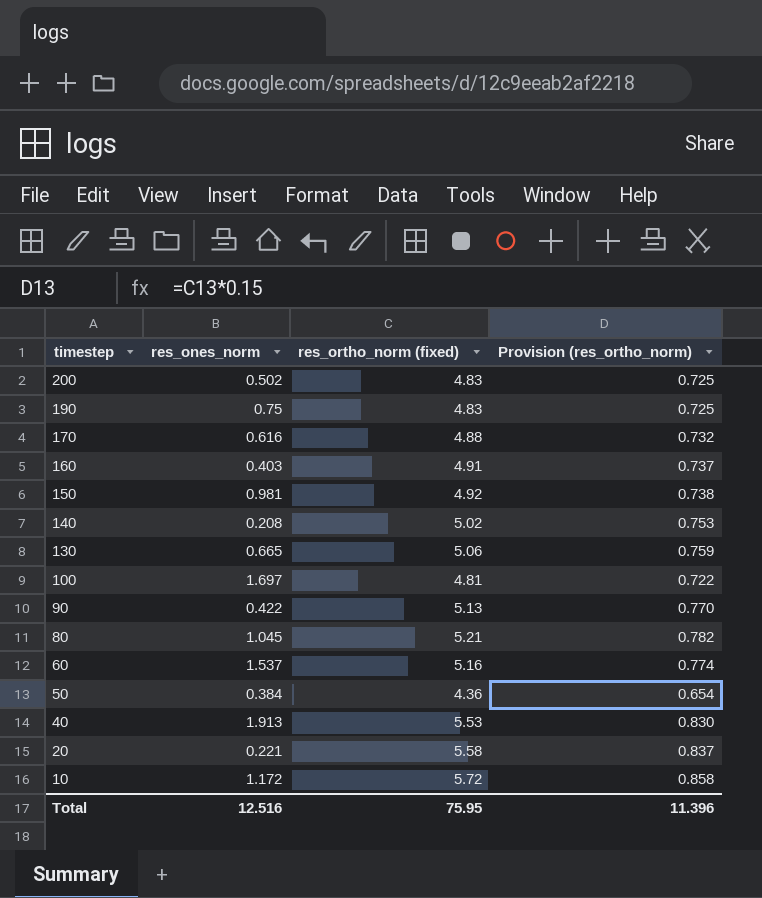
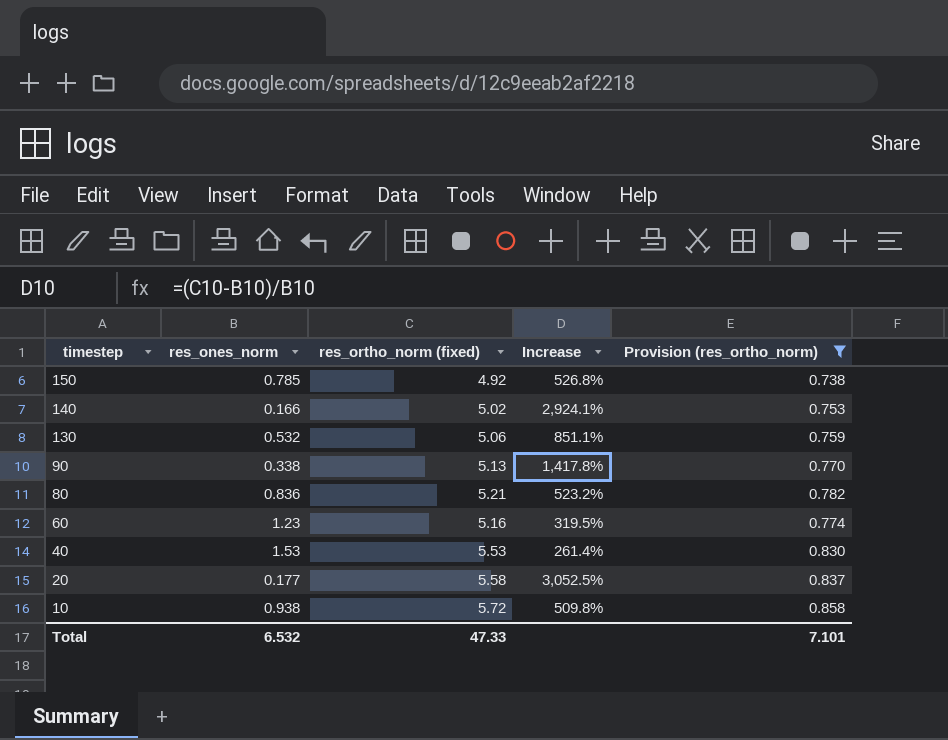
filter: none -> Provision (res_ortho_norm) >= 0.738
column Increase | formula: none -> ([res_ortho_norm (fixed)] - [res_ones_norm]) / [res_ones_norm]
150 | res_ones_norm: 0.981 -> 0.785
140 | res_ones_norm: 0.208 -> 0.166
130 | res_ones_norm: 0.665 -> 0.532
90 | res_ones_norm: 0.422 -> 0.338
80 | res_ones_norm: 1.045 -> 0.836
60 | res_ones_norm: 1.537 -> 1.23
40 | res_ones_norm: 1.913 -> 1.53
20 | res_ones_norm: 0.221 -> 0.177
10 | res_ones_norm: 1.172 -> 0.938
Total | res_ones_norm: 12.516 -> 6.532
Total | res_ortho_norm (fixed): 75.95 -> 47.33
Total | Provision (res_ortho_norm): 11.396 -> 7.101

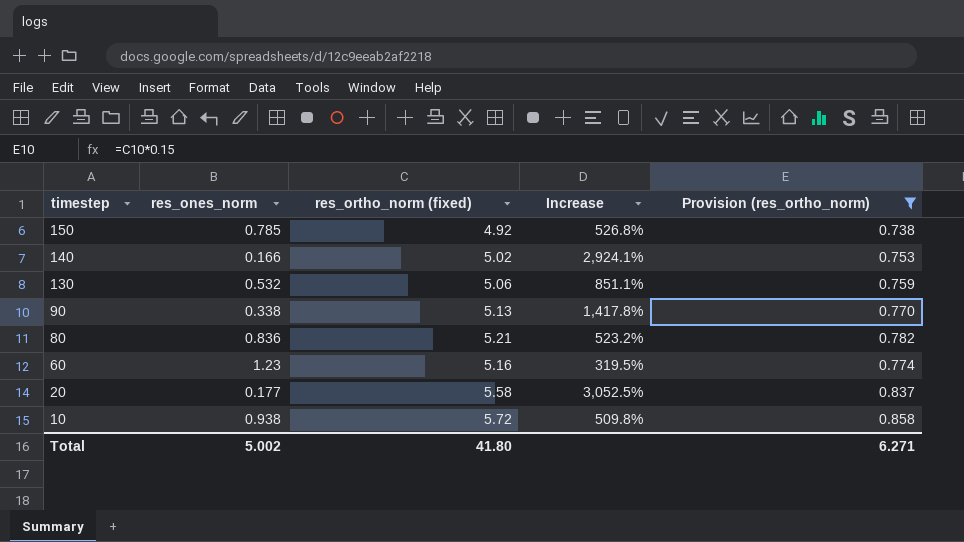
row 40: 1.53 | 5.53 | 261.4% | 0.830 -> none
Total | res_ones_norm: 6.532 -> 5.002
Total | res_ortho_norm (fixed): 47.33 -> 41.80
Total | Provision (res_ortho_norm): 7.101 -> 6.271

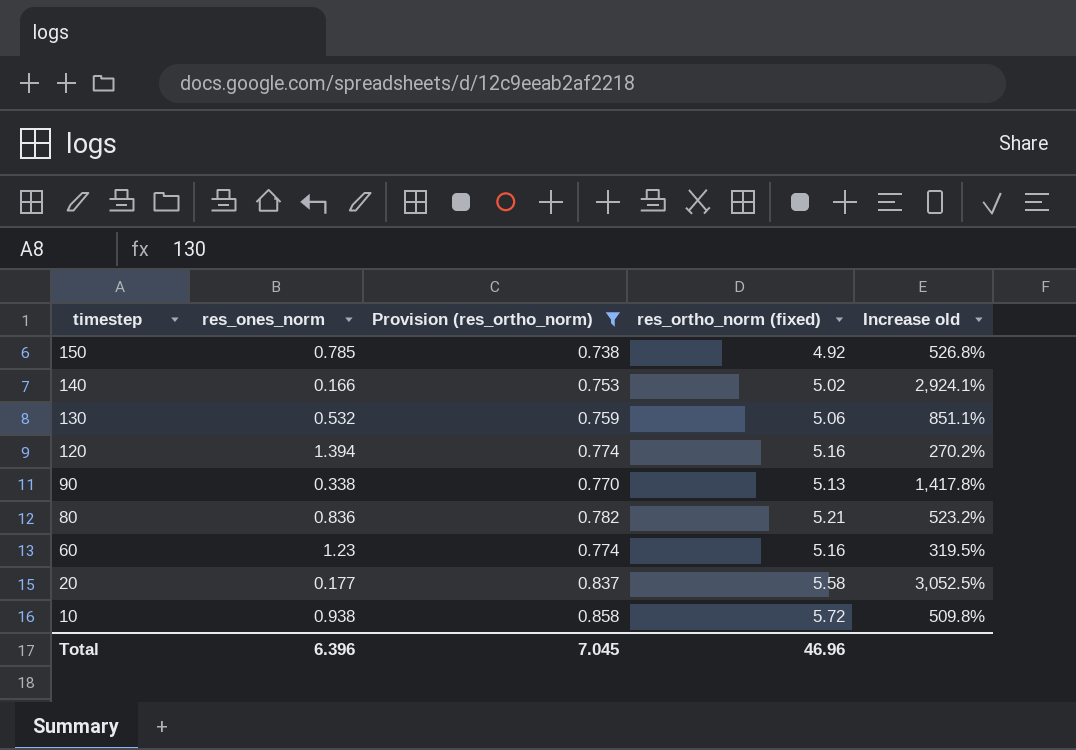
column Provision (res_ortho_norm) | position: 5 -> 3
column name: Increase -> Increase old
row 120: none -> 1.394 | 0.774 | 5.16 | 270.2%
Total | res_ones_norm: 5.002 -> 6.396
Total | Provision (res_ortho_norm): 6.271 -> 7.045
Total | res_ortho_norm (fixed): 41.80 -> 46.96

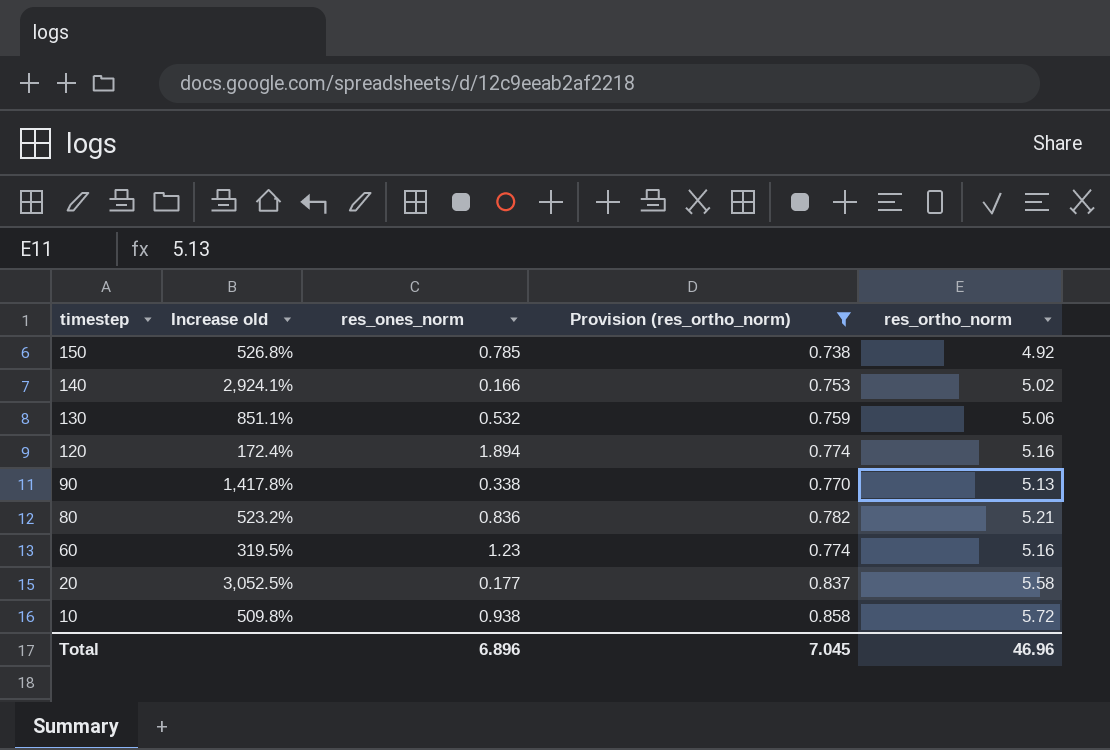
column Increase old | position: 5 -> 2
column name: res_ortho_norm (fixed) -> res_ortho_norm
120 | Increase old: 270.2% -> 172.4%
120 | res_ones_norm: 1.394 -> 1.894
Total | res_ones_norm: 6.396 -> 6.896

